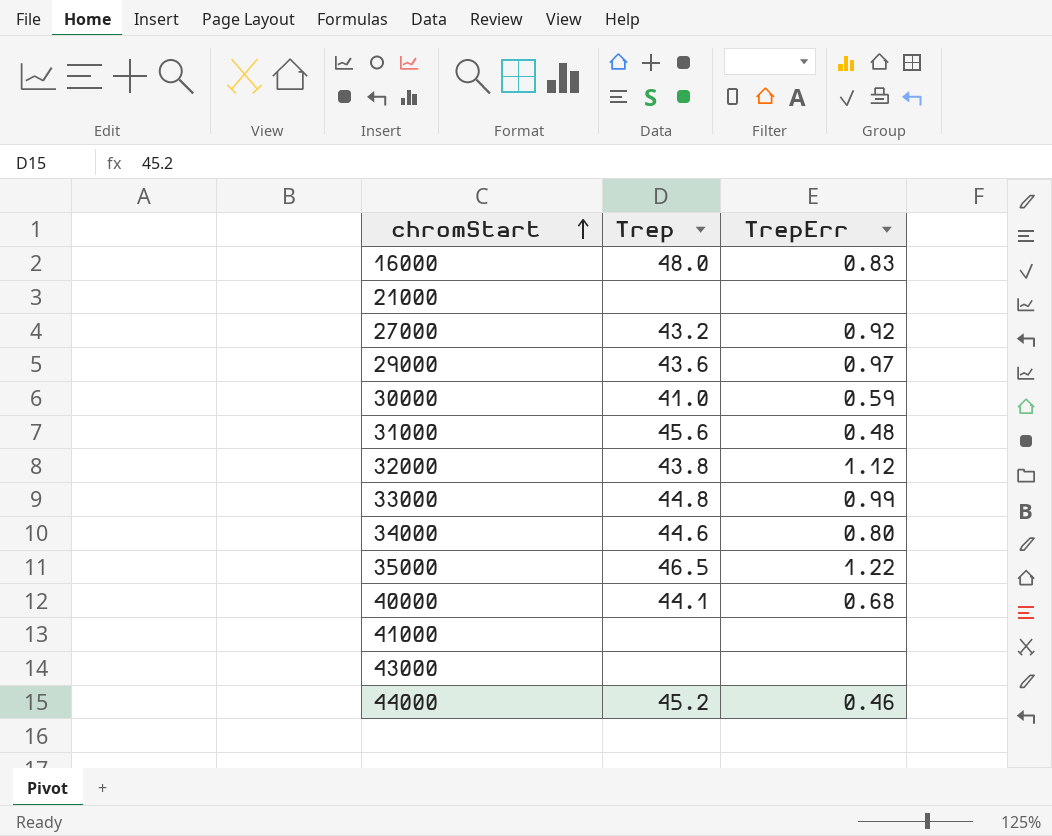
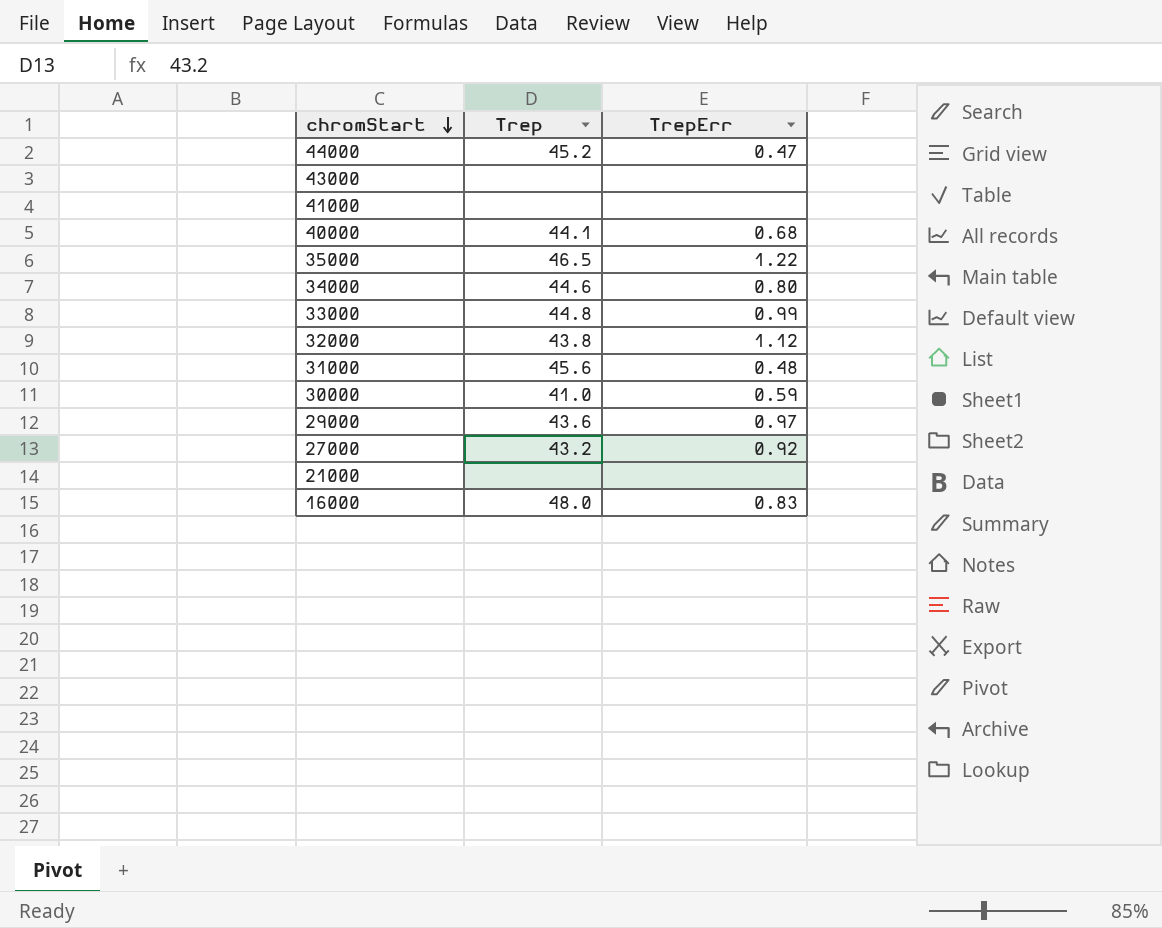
row order: chromStart ascending -> chromStart descending
44000 | TrepErr: 0.46 -> 0.47

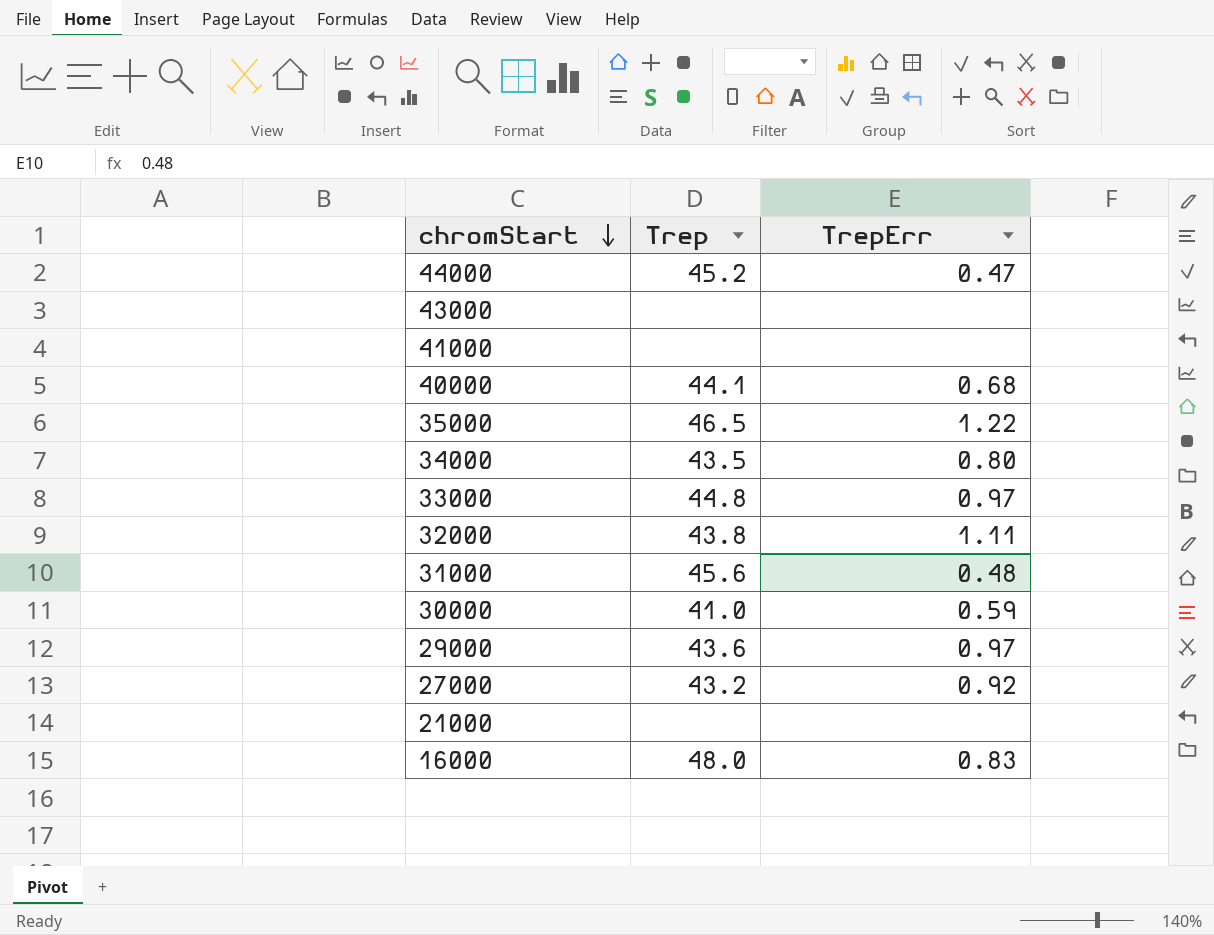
34000 | Trep: 44.6 -> 43.5
33000 | TrepErr: 0.99 -> 0.97
32000 | TrepErr: 1.12 -> 1.11

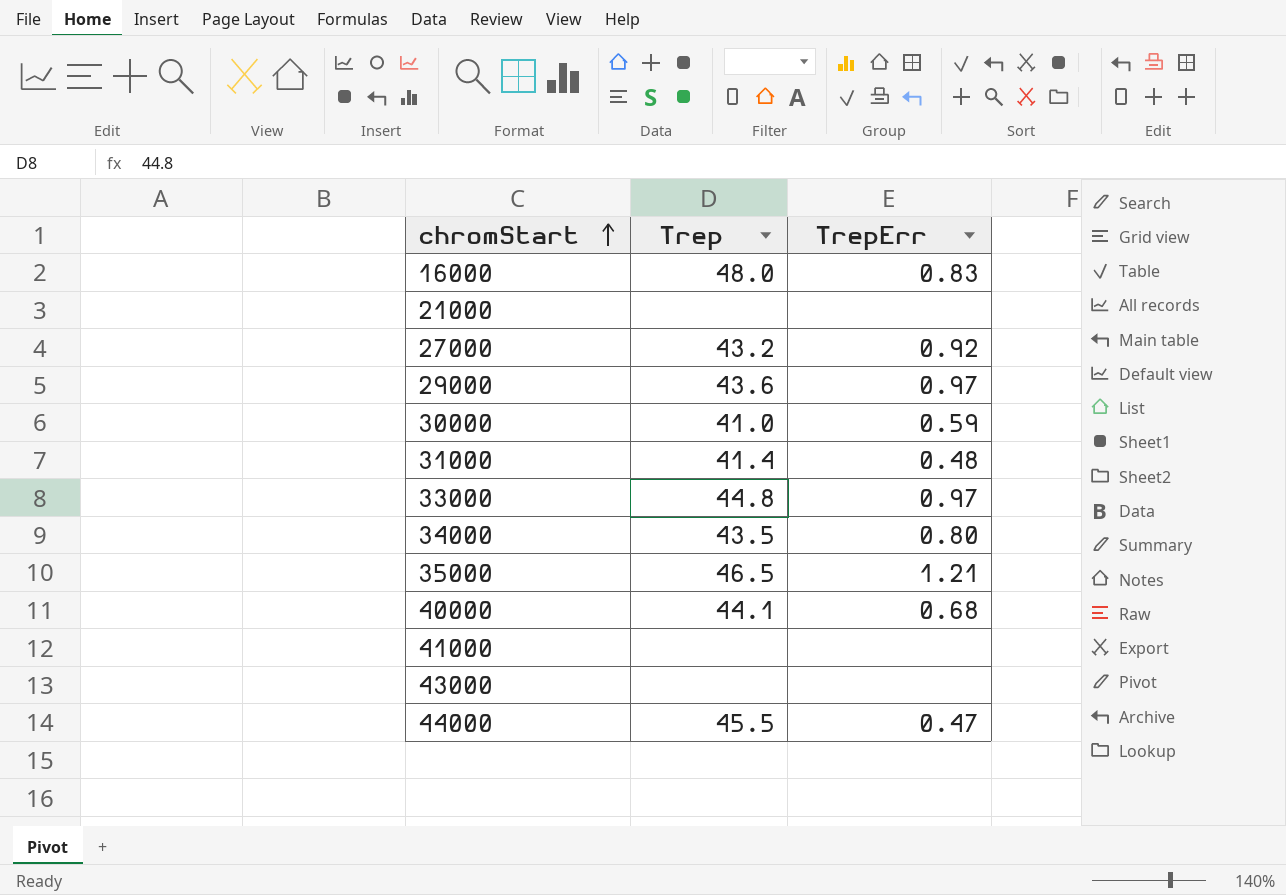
row order: chromStart descending -> chromStart ascending
row 32000: 43.8 | 1.11 -> none
31000 | Trep: 45.6 -> 41.4
35000 | TrepErr: 1.22 -> 1.21
44000 | Trep: 45.2 -> 45.5

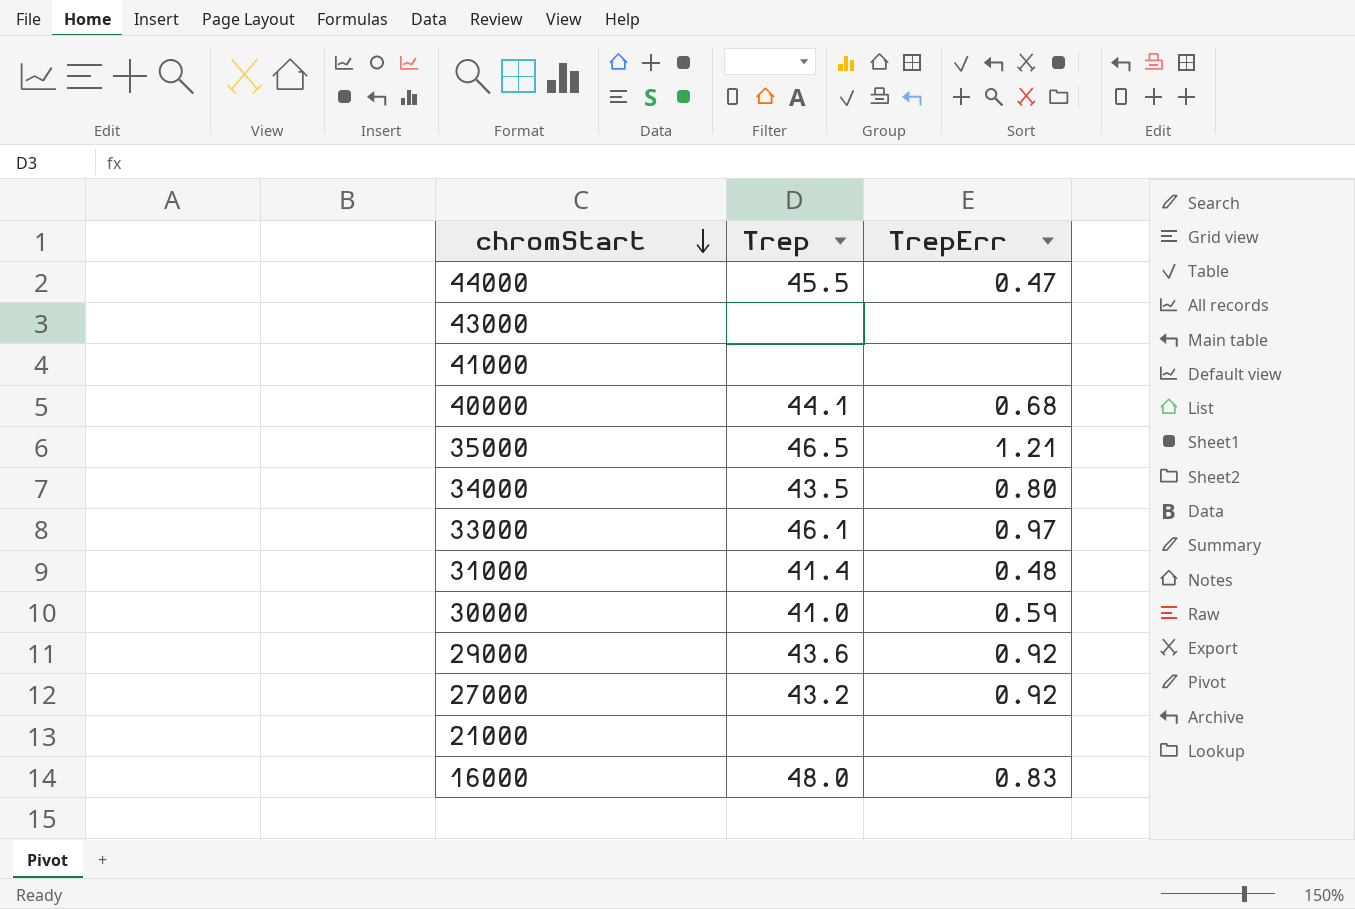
row order: chromStart ascending -> chromStart descending
33000 | Trep: 44.8 -> 46.1
29000 | TrepErr: 0.97 -> 0.92

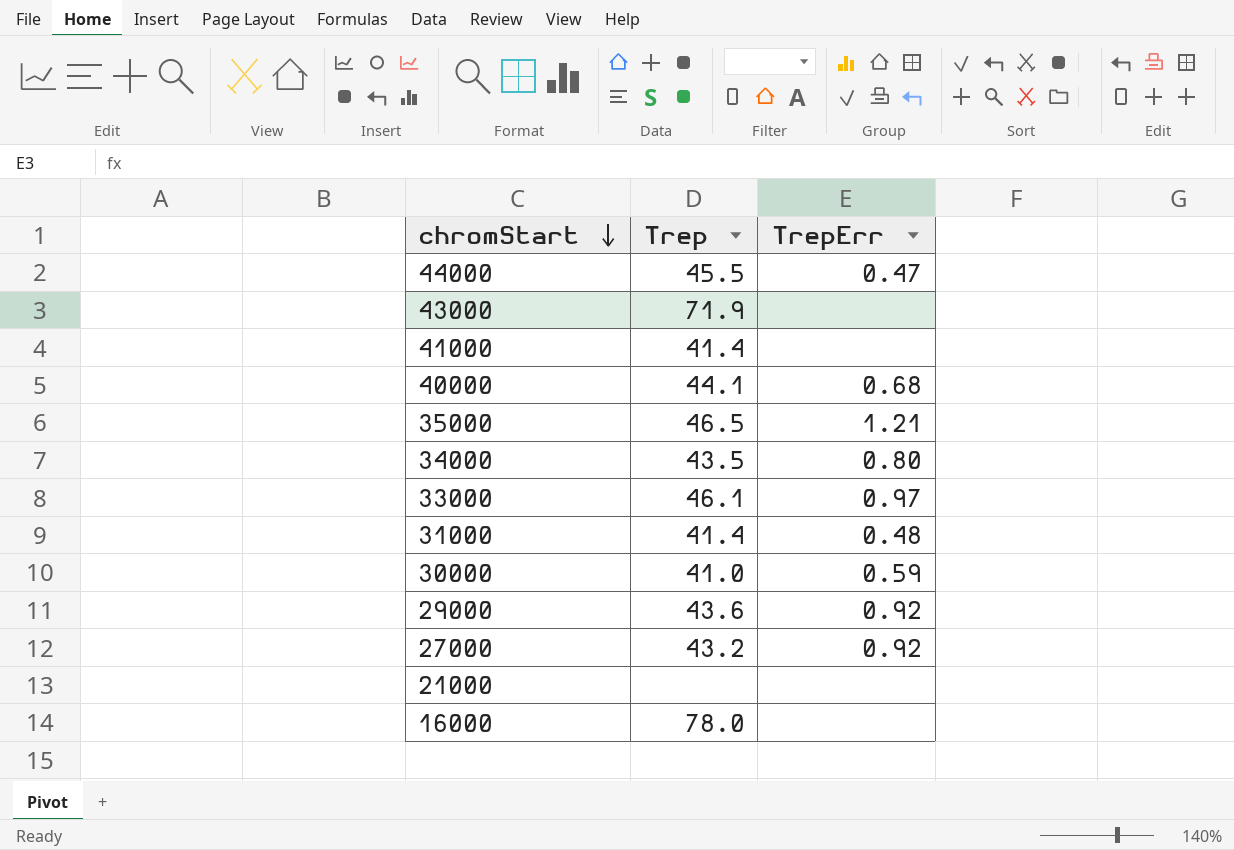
43000 | Trep: none -> 71.9
41000 | Trep: none -> 41.4
16000 | Trep: 48.0 -> 78.0
16000 | TrepErr: 0.83 -> none

